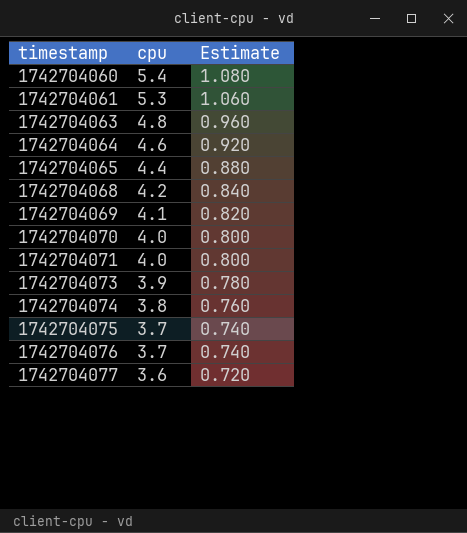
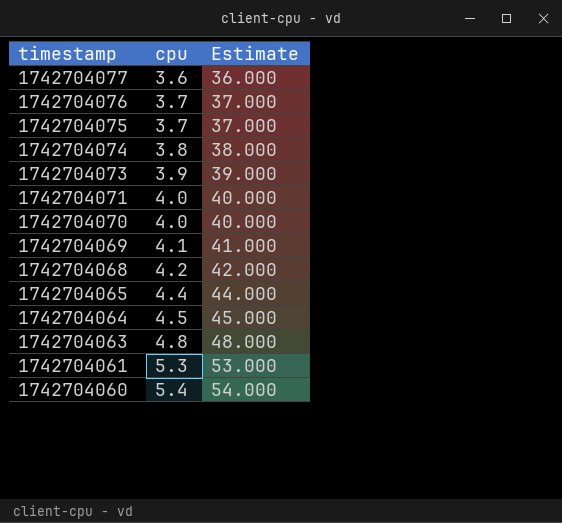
row order: timestamp ascending -> timestamp descending
column Estimate | formula: [cpu] * 0.2 -> [cpu] * 10
1742704064 | cpu: 4.6 -> 4.5

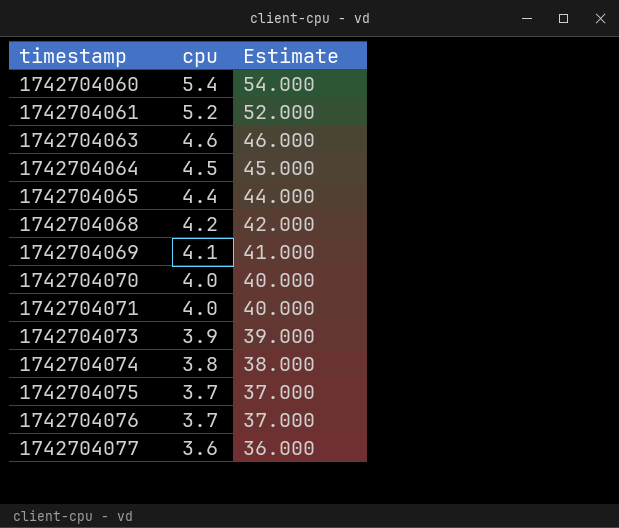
row order: timestamp descending -> timestamp ascending
1742704061 | cpu: 5.3 -> 5.2
1742704061 | Estimate: 53.000 -> 52.000
1742704063 | cpu: 4.8 -> 4.6
1742704063 | Estimate: 48.000 -> 46.000

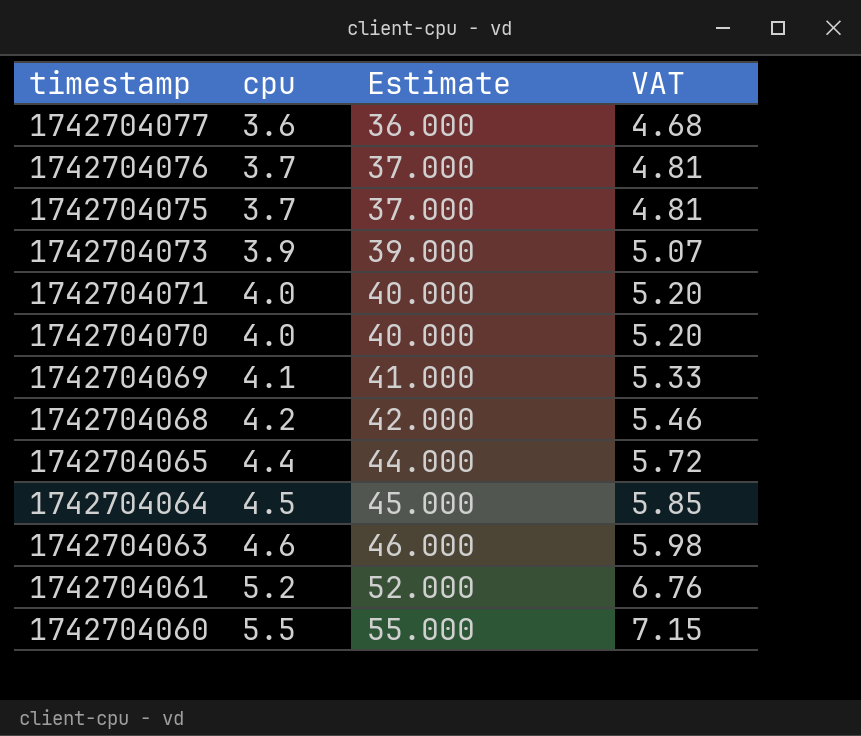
row order: timestamp ascending -> timestamp descending
column VAT | formula: none -> [cpu] * 1.3
row 1742704074: 3.8 | 38.000 -> none
1742704060 | cpu: 5.4 -> 5.5
1742704060 | Estimate: 54.000 -> 55.000

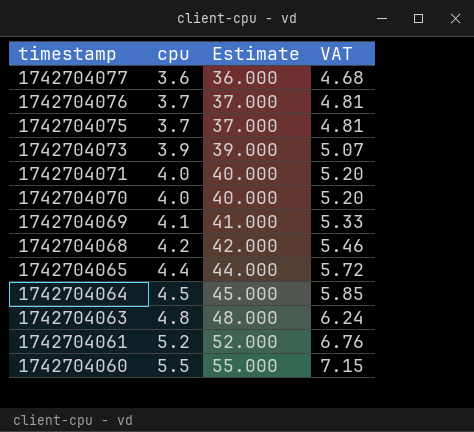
1742704063 | cpu: 4.6 -> 4.8
1742704063 | Estimate: 46.000 -> 48.000
1742704063 | VAT: 5.98 -> 6.24

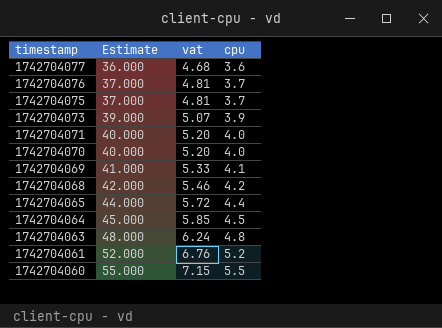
column name: VAT -> vat
column cpu | position: 2 -> 4

